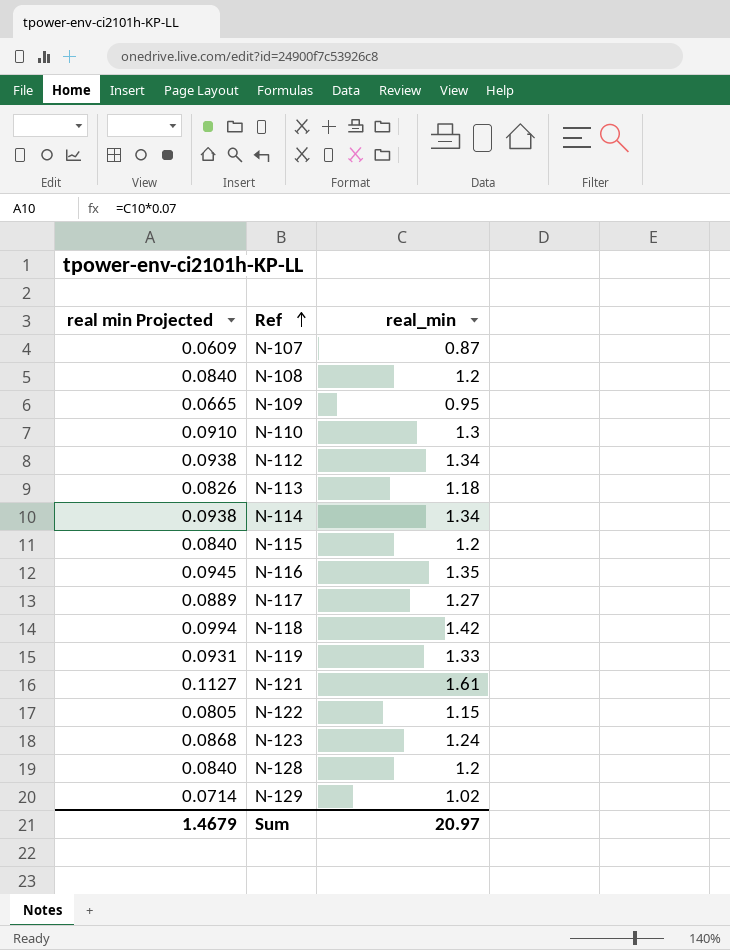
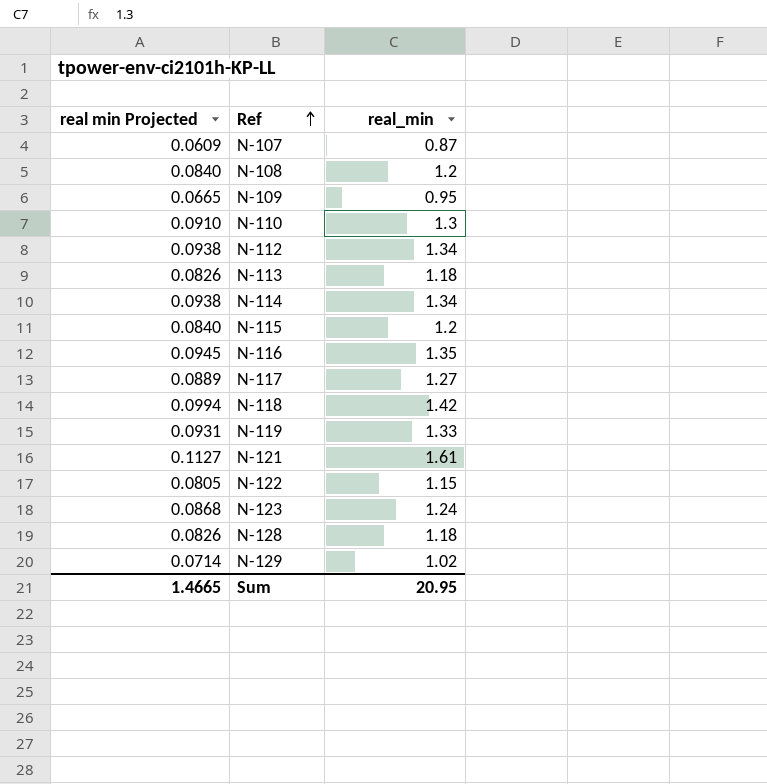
N-128 | real min Projected: 0.0840 -> 0.0826
N-128 | real_min: 1.2 -> 1.18
Sum | real min Projected: 1.4679 -> 1.4665
Sum | real_min: 20.97 -> 20.95

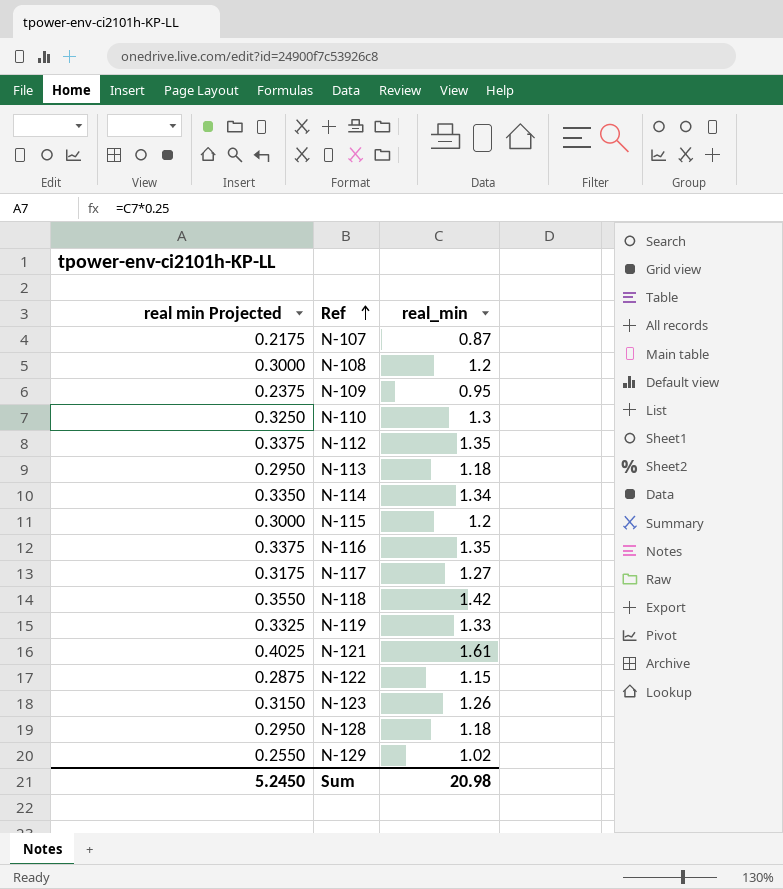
column real min Projected | formula: [real_min] * 0.07 -> [real_min] * 0.25
N-112 | real_min: 1.34 -> 1.35
N-123 | real_min: 1.24 -> 1.26
Sum | real min Projected: 1.4665 -> 5.2450
Sum | real_min: 20.95 -> 20.98

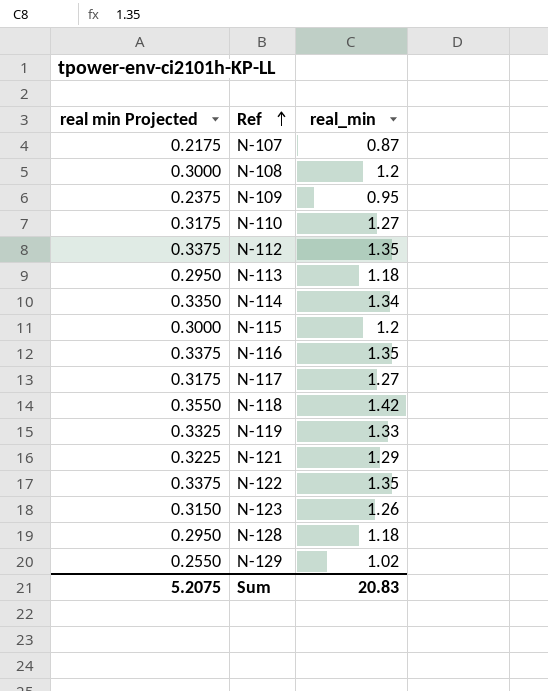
N-110 | real min Projected: 0.3250 -> 0.3175
N-110 | real_min: 1.3 -> 1.27
N-121 | real min Projected: 0.4025 -> 0.3225
N-121 | real_min: 1.61 -> 1.29
N-122 | real min Projected: 0.2875 -> 0.3375
N-122 | real_min: 1.15 -> 1.35
Sum | real min Projected: 5.2450 -> 5.2075
Sum | real_min: 20.98 -> 20.83

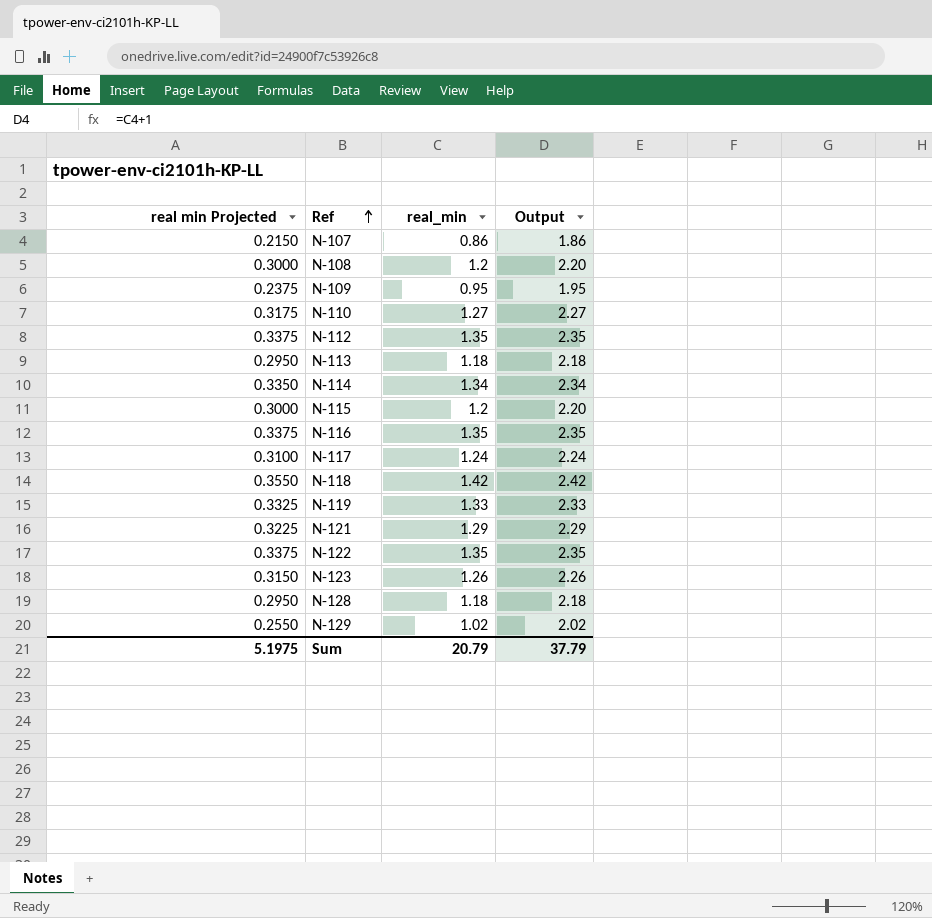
column Output | formula: none -> [real_min] + 1
N-107 | real min Projected: 0.2175 -> 0.2150
N-107 | real_min: 0.87 -> 0.86
N-117 | real min Projected: 0.3175 -> 0.3100
N-117 | real_min: 1.27 -> 1.24
Sum | real min Projected: 5.2075 -> 5.1975
Sum | real_min: 20.83 -> 20.79

